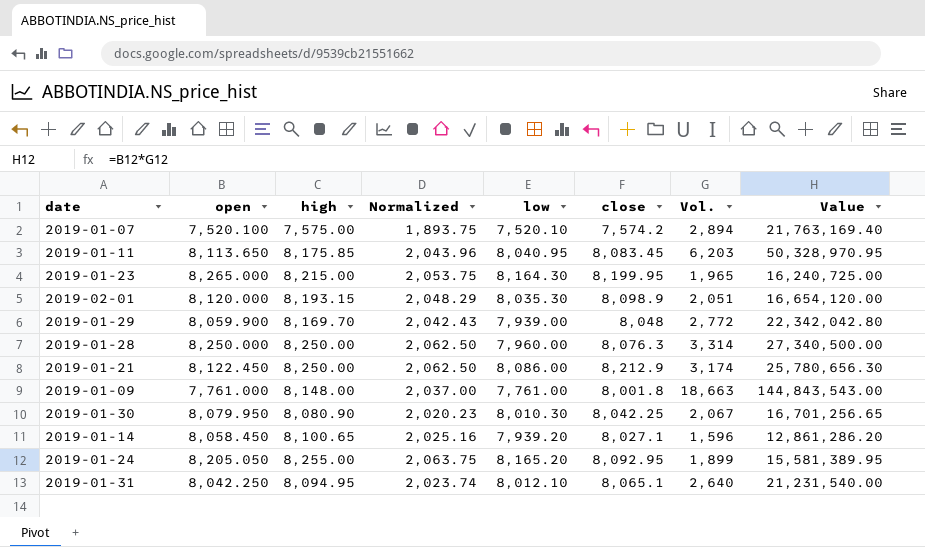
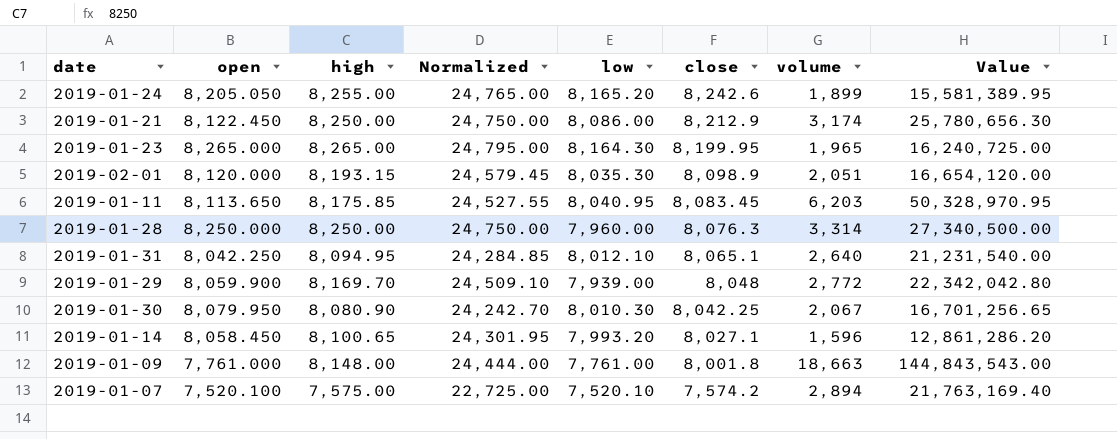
row order: none -> close descending
column Normalized | formula: [high] * 0.25 -> [high] * 3
column name: Vol. -> volume
2019-01-24 | close: 8,092.95 -> 8,242.6
2019-01-23 | high: 8,215.00 -> 8,265.00
2019-01-14 | low: 7,939.20 -> 7,993.20

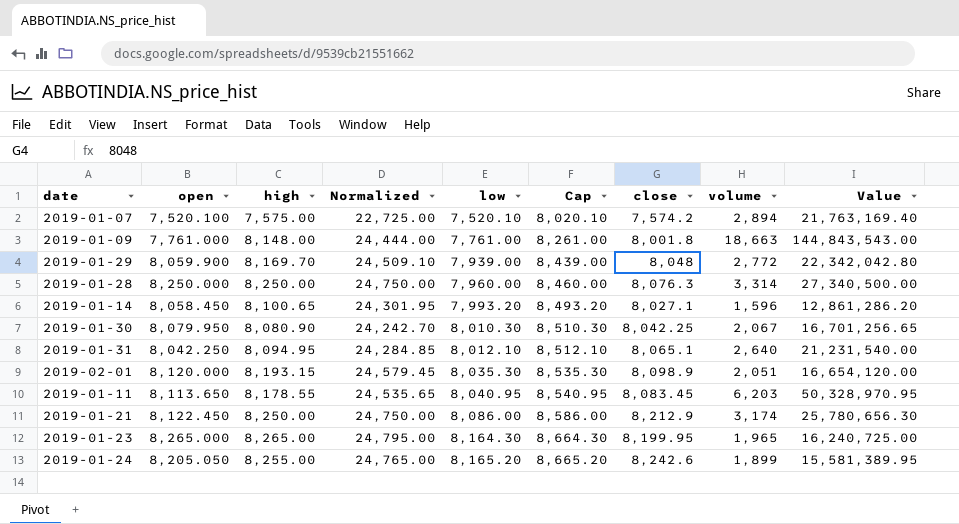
row order: close descending -> low ascending
column Cap | formula: none -> [low] + 500
2019-01-11 | high: 8,175.85 -> 8,178.55
2019-01-11 | Normalized: 24,527.55 -> 24,535.65

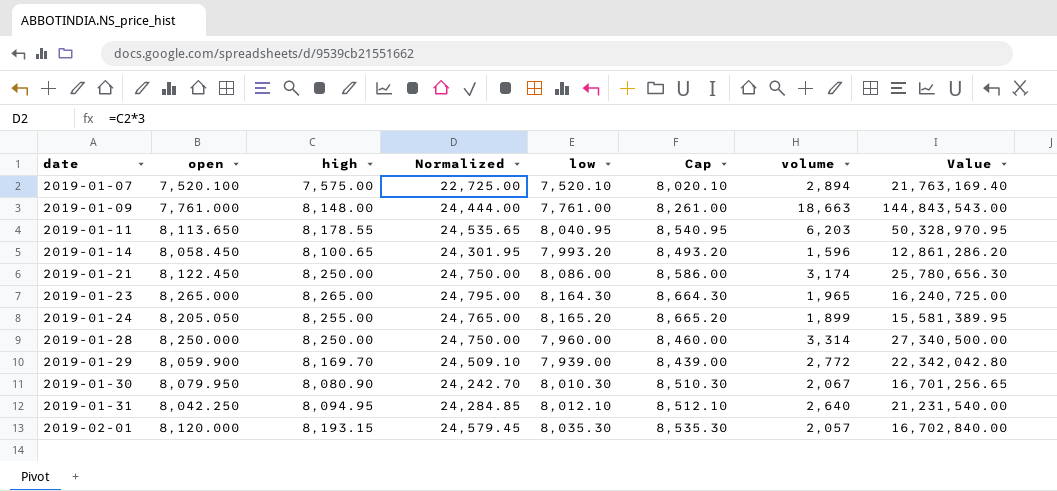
row order: low ascending -> date ascending
column close | position: 7 -> none
2019-02-01 | volume: 2,051 -> 2,057
2019-02-01 | Value: 16,654,120.00 -> 16,702,840.00

